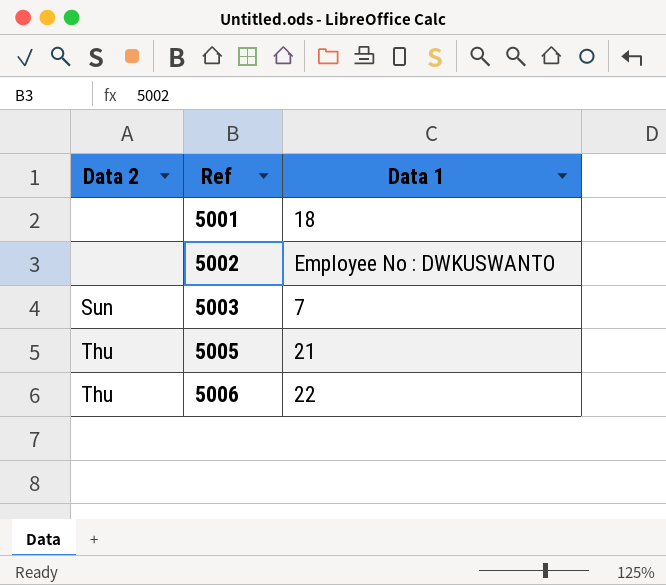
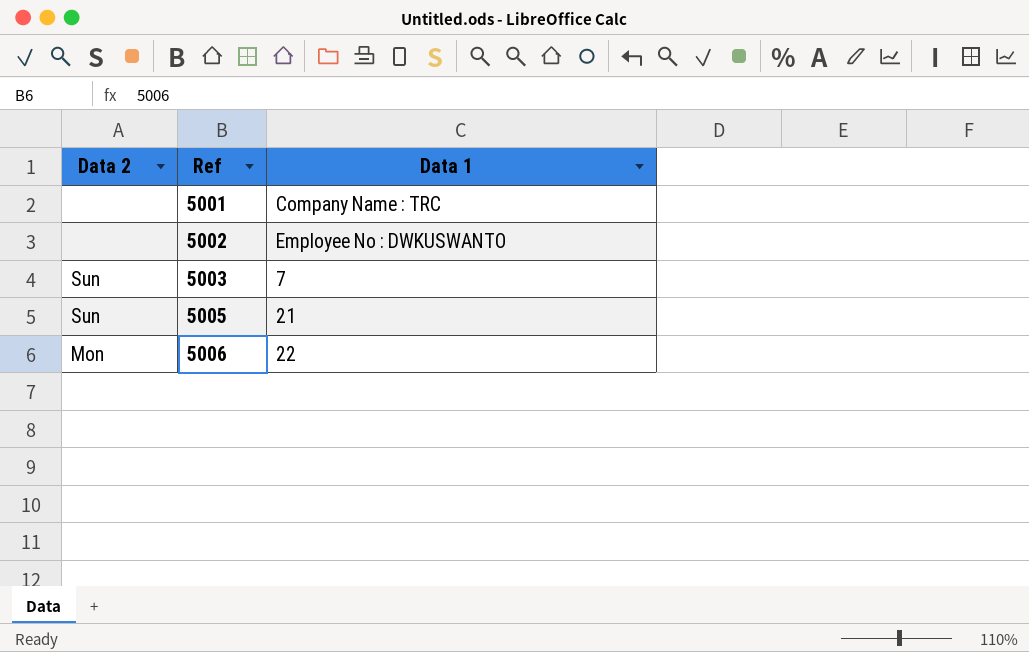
5001 | Data 1: 18 -> Company Name : TRC
5005 | Data 2: Thu -> Sun
5006 | Data 2: Thu -> Mon

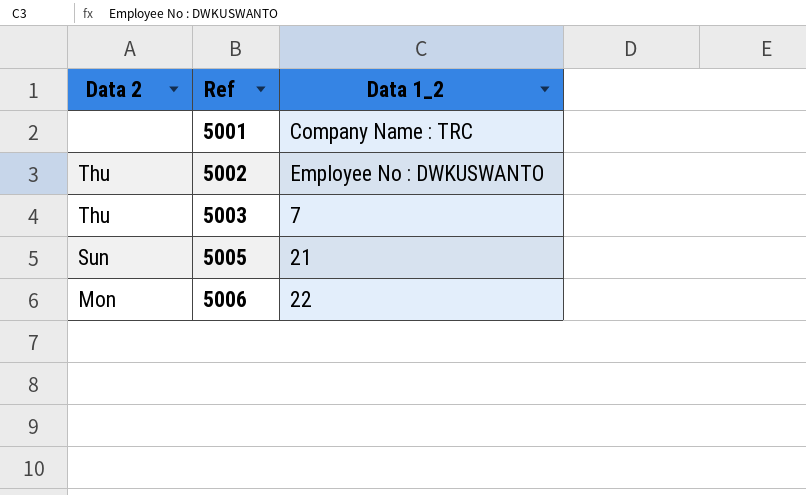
column name: Data 1 -> Data 1_2
5002 | Data 2: none -> Thu
5003 | Data 2: Sun -> Thu

